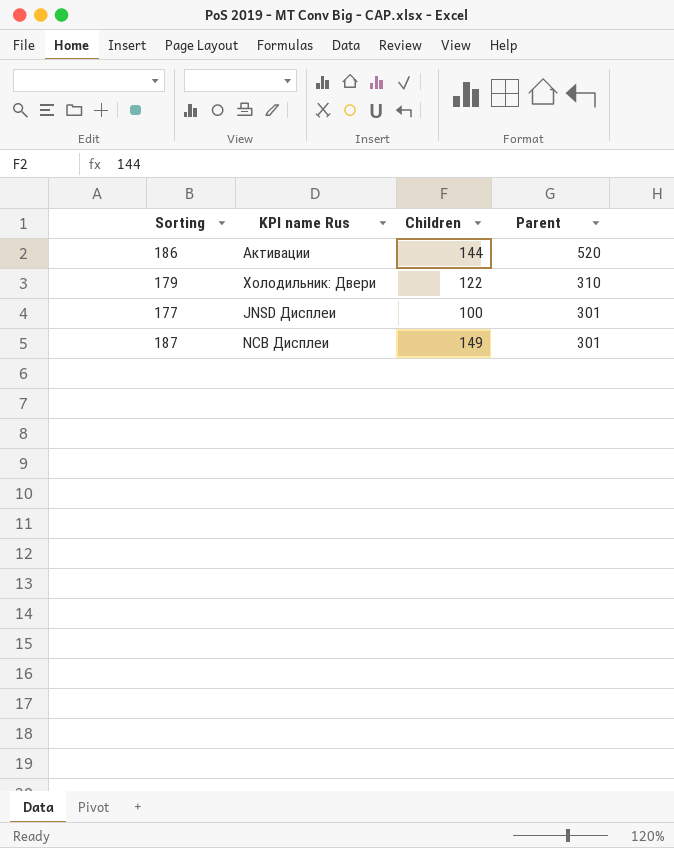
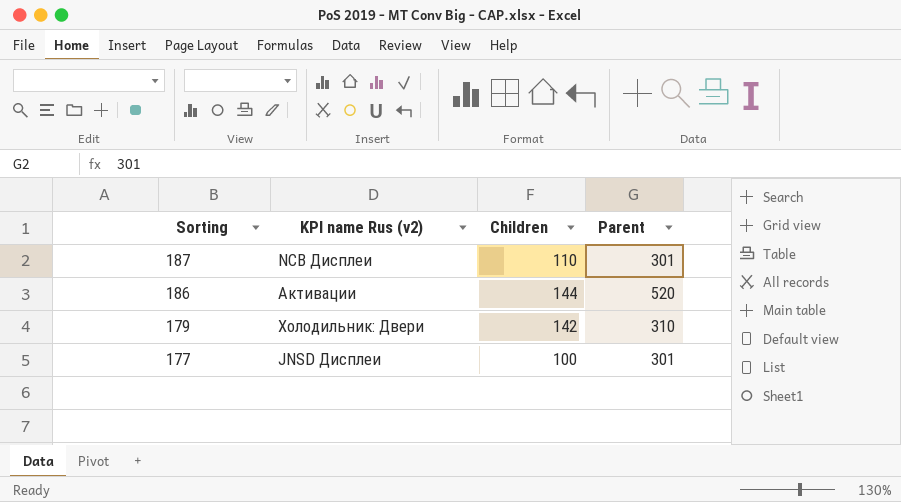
row order: Parent descending -> Sorting descending
column name: KPI name Rus -> KPI name Rus (v2)
187 | Children: 149 -> 110
179 | Children: 122 -> 142

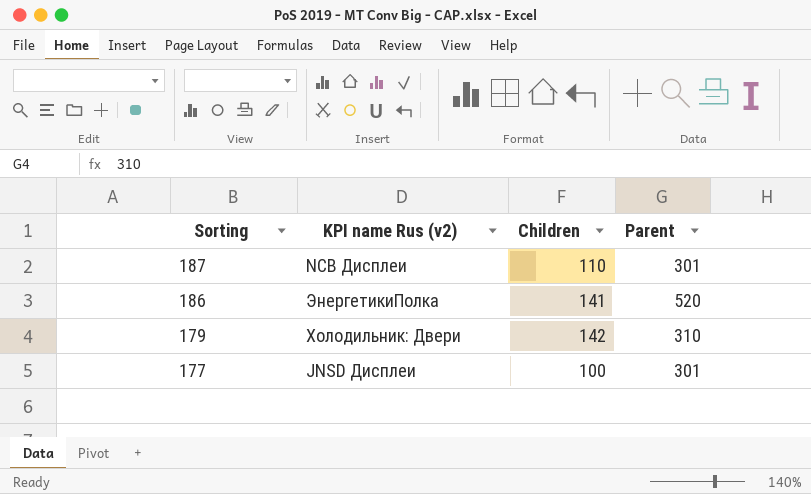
186 | KPI name Rus (v2): Активации -> ЭнергетикиПолка
186 | Children: 144 -> 141

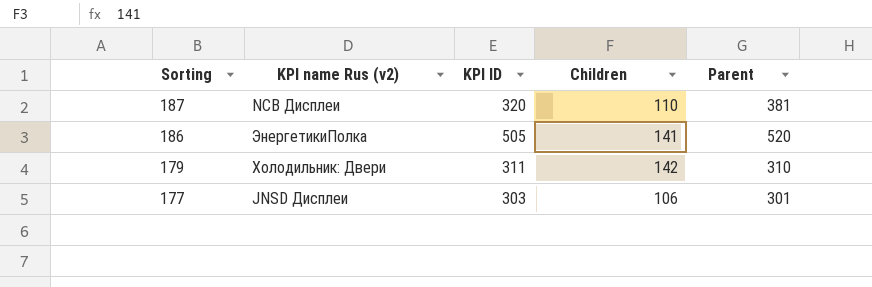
column KPI ID | position: none -> 3
187 | Parent: 301 -> 381
177 | Children: 100 -> 106

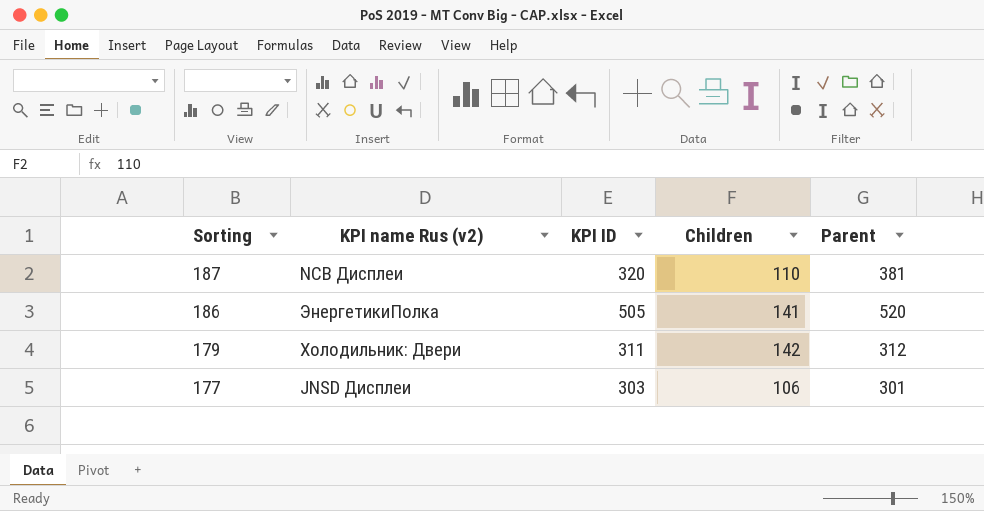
179 | Parent: 310 -> 312

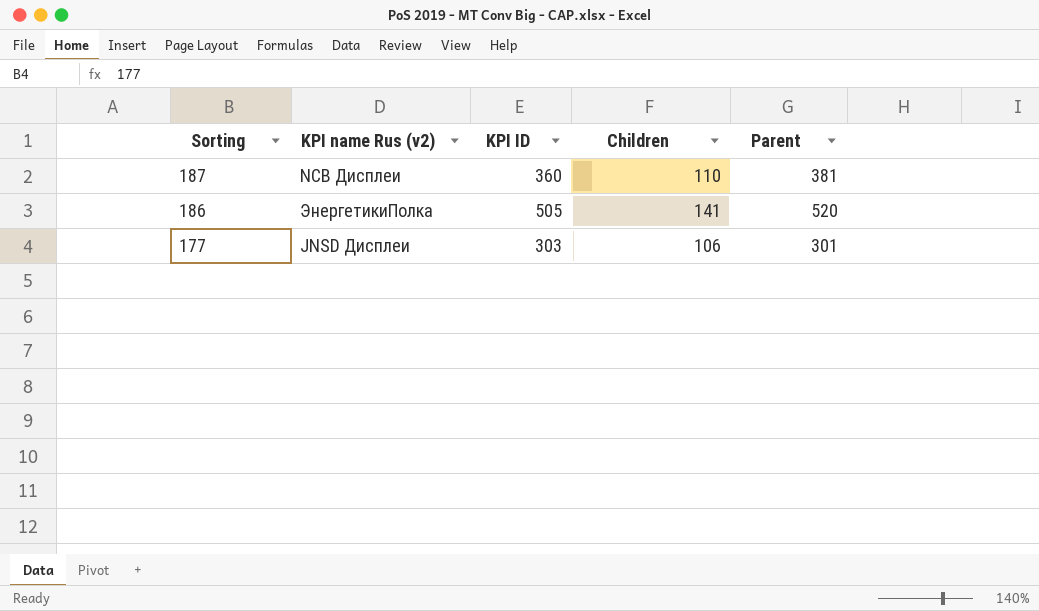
row 179: Холодильник: Двери | 311 | 142 | 312 -> none
187 | KPI ID: 320 -> 360

